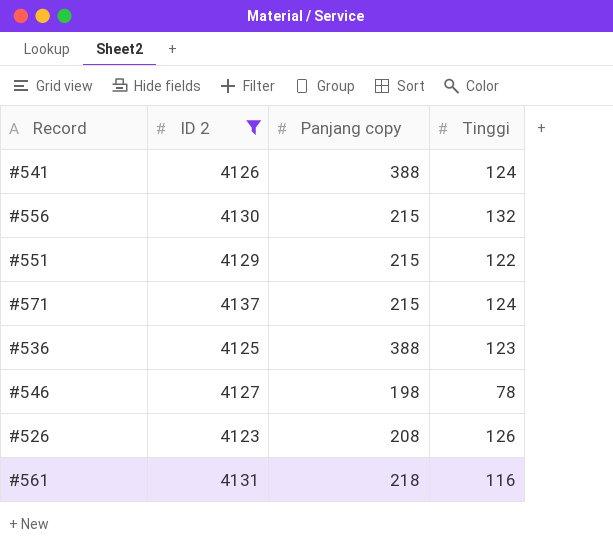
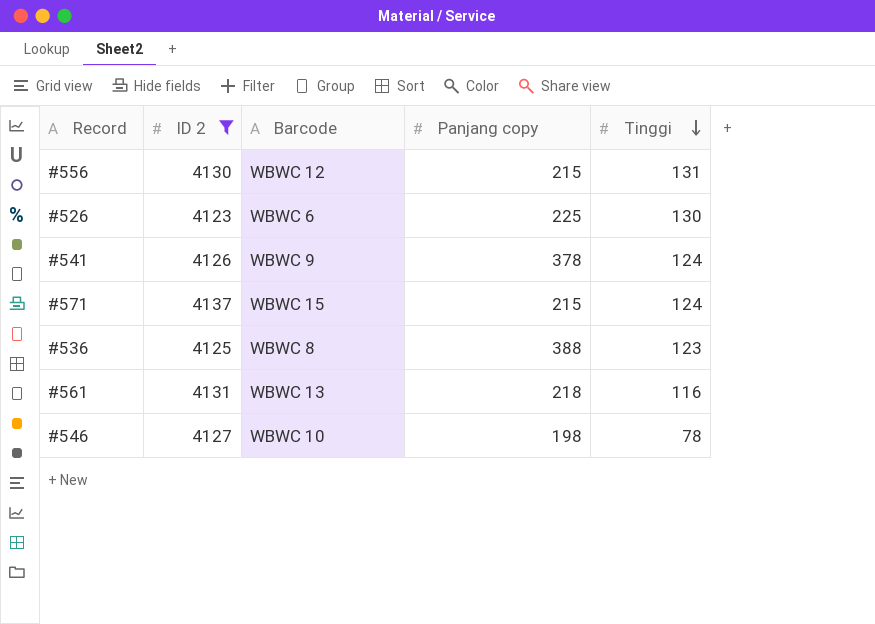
row order: none -> Tinggi descending
column Barcode | position: none -> 3
row #551: 4129 | 215 | 122 -> none
#556 | Tinggi: 132 -> 131
#526 | Panjang copy: 208 -> 225
#526 | Tinggi: 126 -> 130
#541 | Panjang copy: 388 -> 378

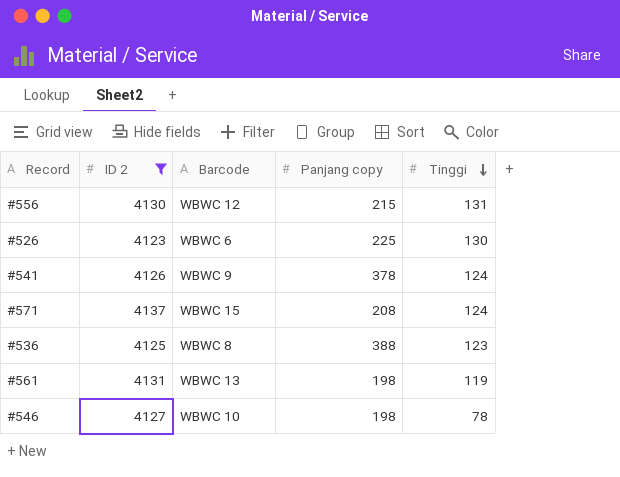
#571 | Panjang copy: 215 -> 208
#561 | Panjang copy: 218 -> 198
#561 | Tinggi: 116 -> 119

